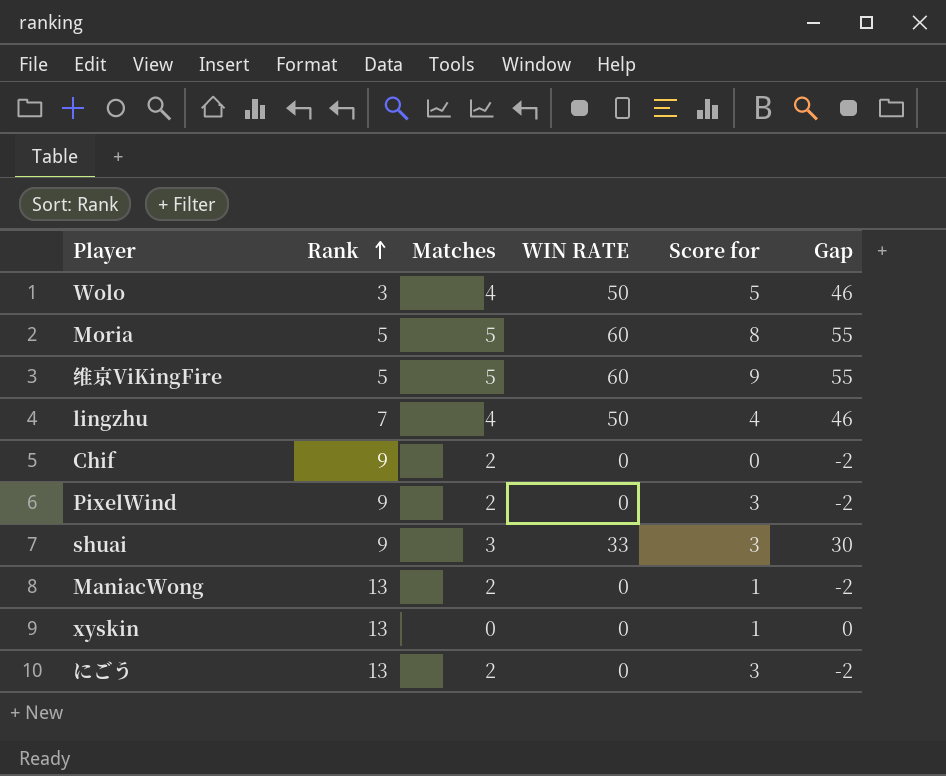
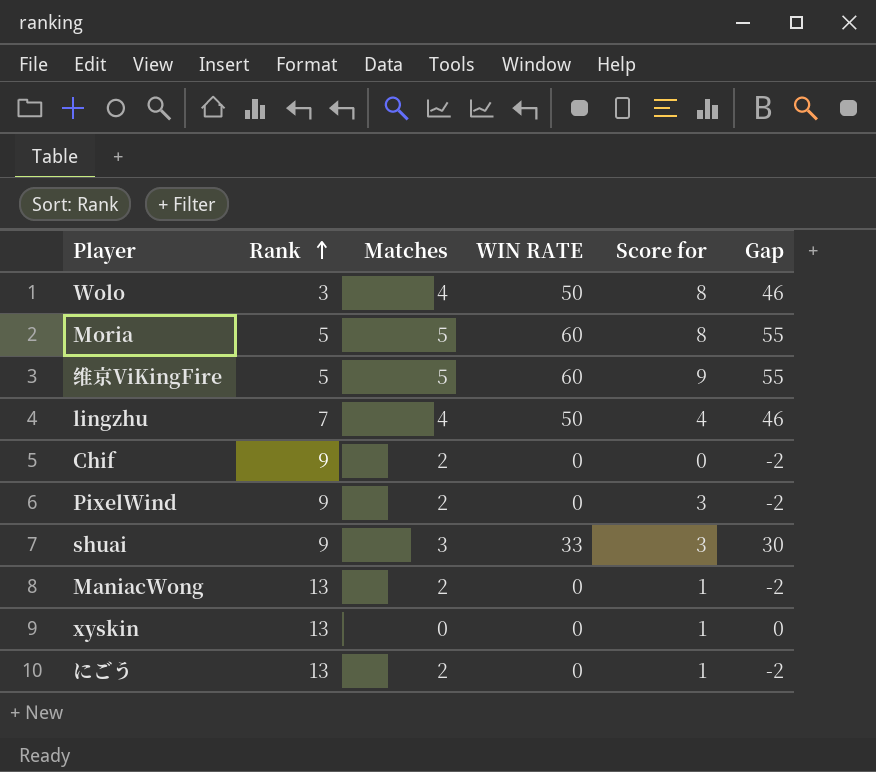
Wolo | Score for: 5 -> 8
にごう | Score for: 3 -> 1

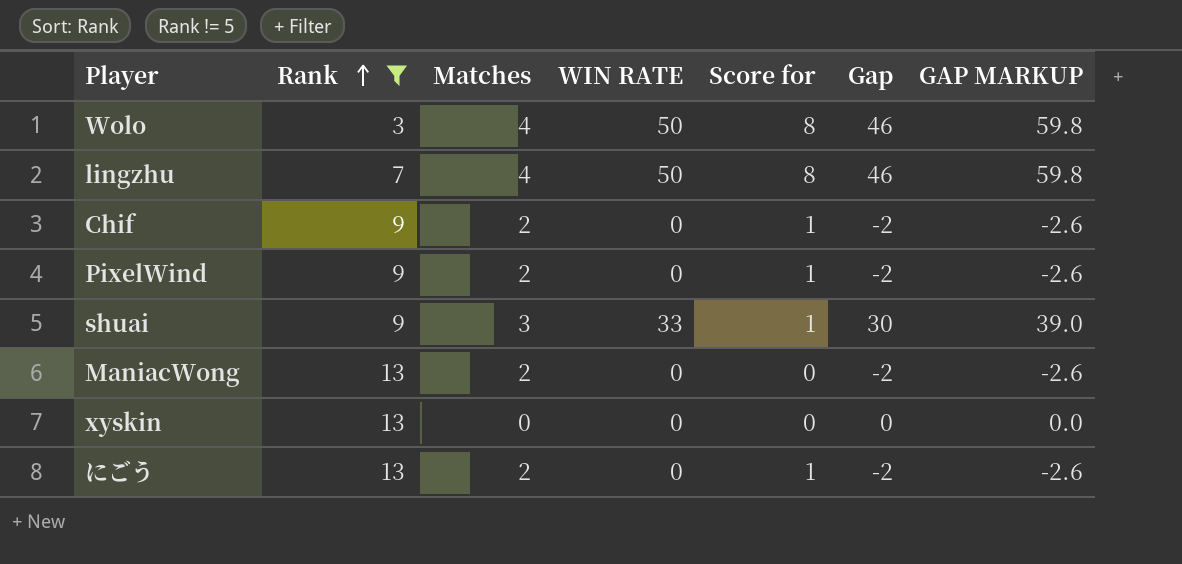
filter: none -> Rank != 5
column GAP MARKUP | formula: none -> [Gap] * 1.3
lingzhu | Score for: 4 -> 8
Chif | Score for: 0 -> 1
PixelWind | Score for: 3 -> 1
shuai | Score for: 3 -> 1
ManiacWong | Score for: 1 -> 0
xyskin | Score for: 1 -> 0

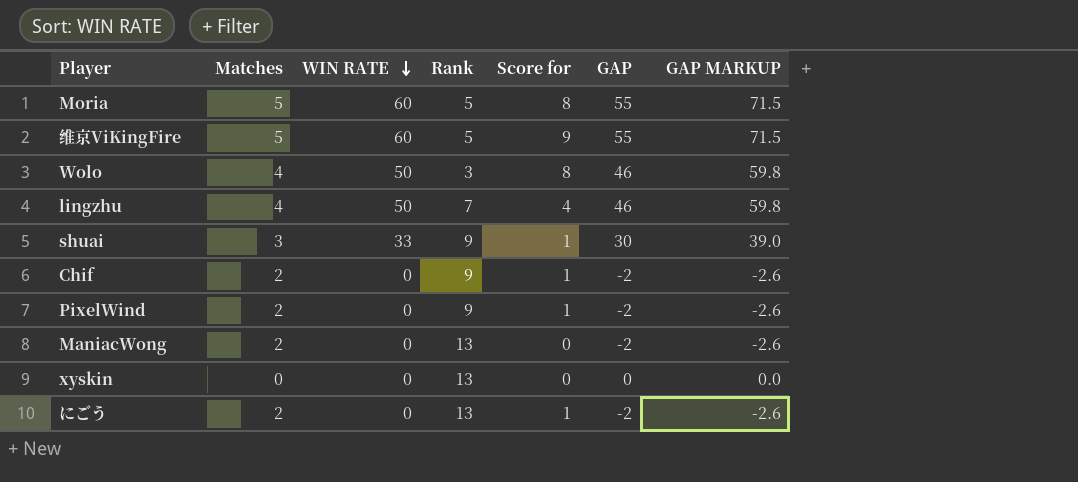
filter: Rank != 5 -> none
row order: Rank ascending -> WIN RATE descending
column Rank | position: 2 -> 4
column name: Gap -> GAP
lingzhu | Score for: 8 -> 4

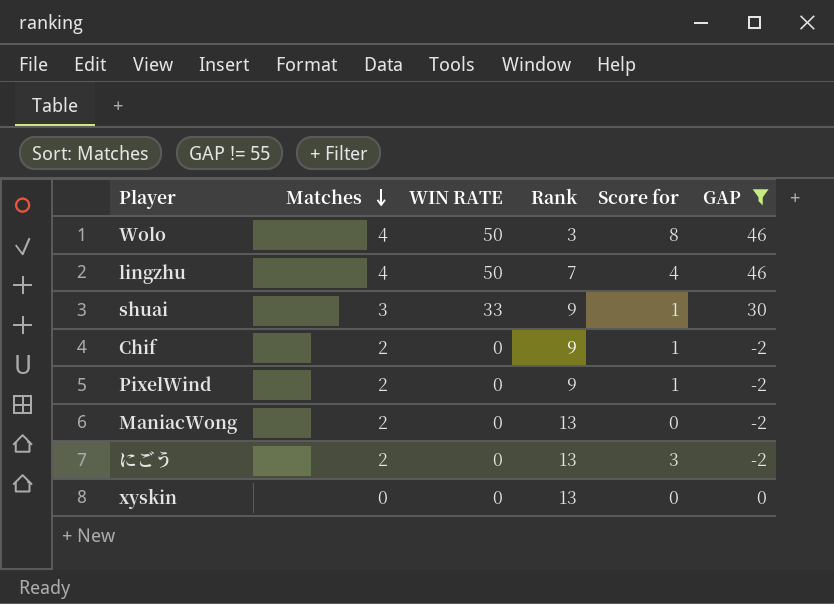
filter: none -> GAP != 55
row order: WIN RATE descending -> Matches descending
column GAP MARKUP | formula: [GAP] * 1.3 -> none
にごう | Score for: 1 -> 3

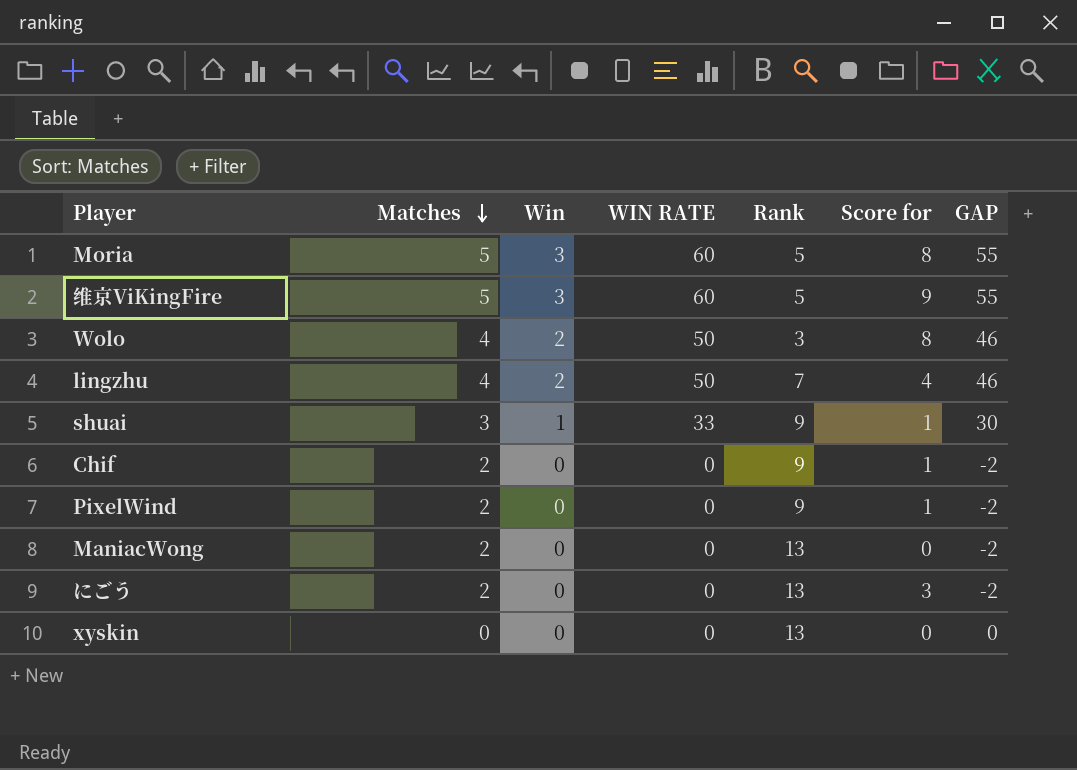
filter: GAP != 55 -> none
column Win | position: none -> 3

